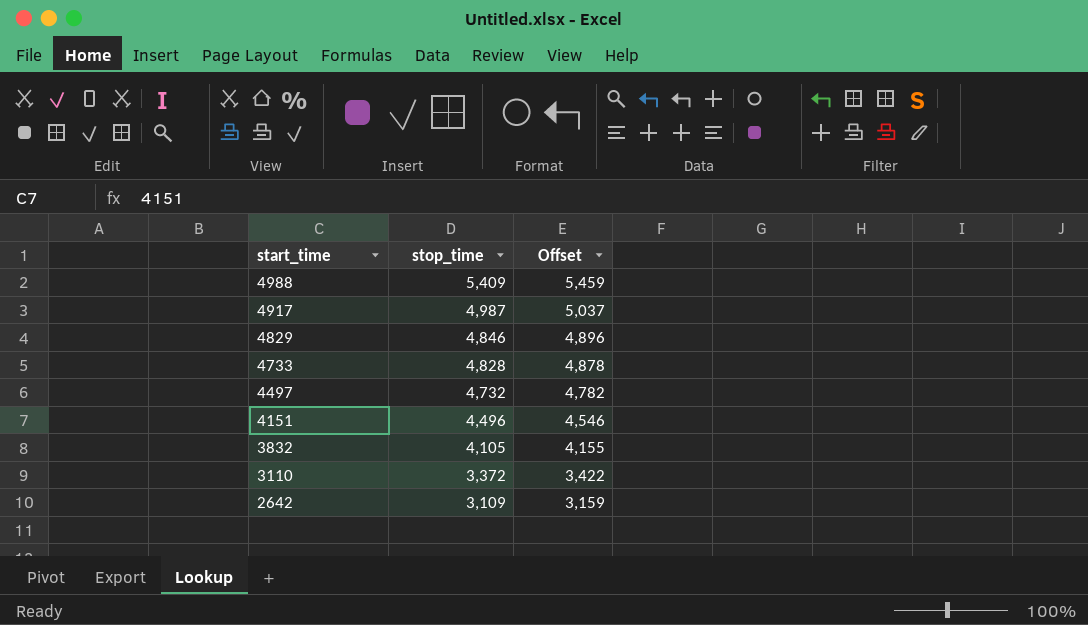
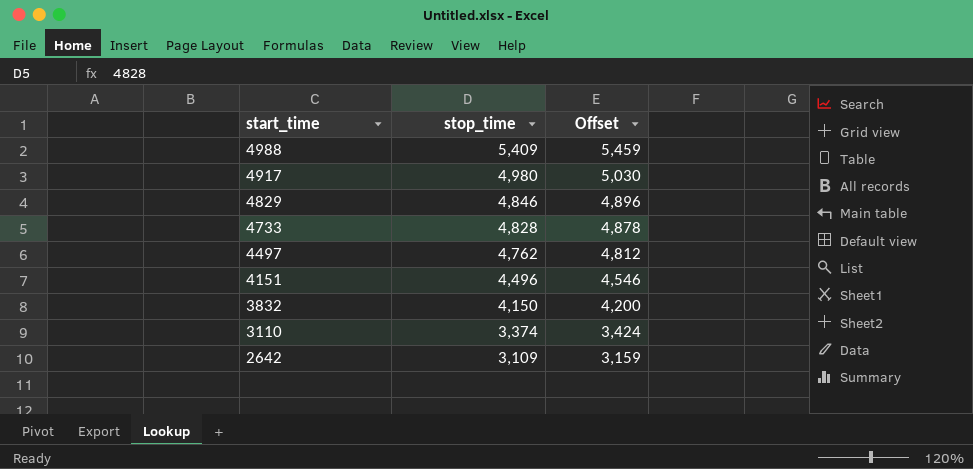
4917 | stop_time: 4,987 -> 4,980
4917 | Offset: 5,037 -> 5,030
4497 | stop_time: 4,732 -> 4,762
4497 | Offset: 4,782 -> 4,812
3832 | stop_time: 4,105 -> 4,150
3832 | Offset: 4,155 -> 4,200
3110 | stop_time: 3,372 -> 3,374
3110 | Offset: 3,422 -> 3,424

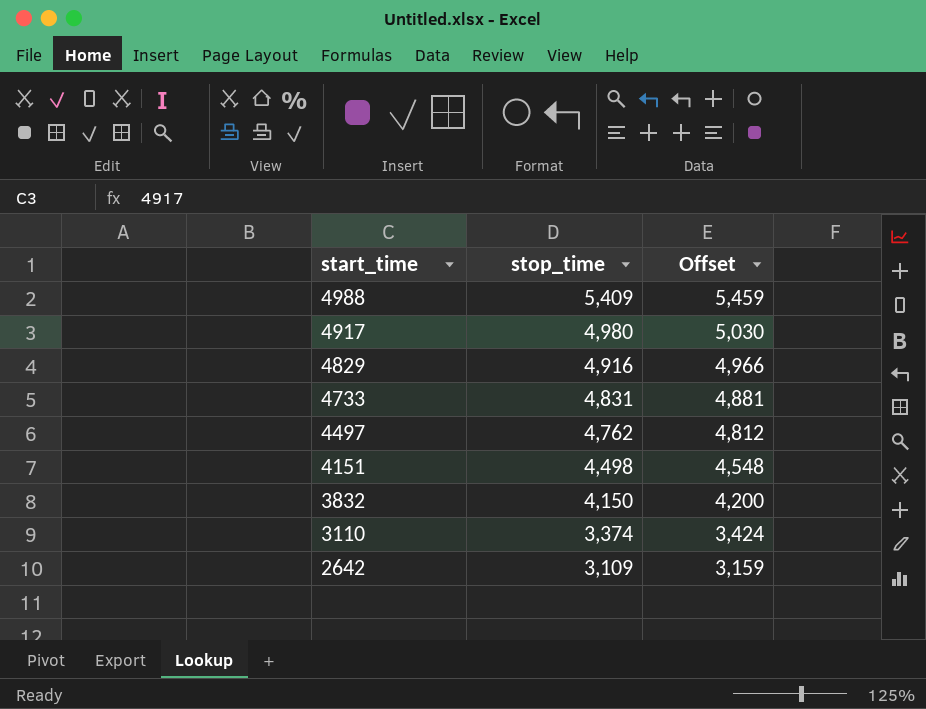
4829 | stop_time: 4,846 -> 4,916
4829 | Offset: 4,896 -> 4,966
4733 | stop_time: 4,828 -> 4,831
4733 | Offset: 4,878 -> 4,881
4151 | stop_time: 4,496 -> 4,498
4151 | Offset: 4,546 -> 4,548

